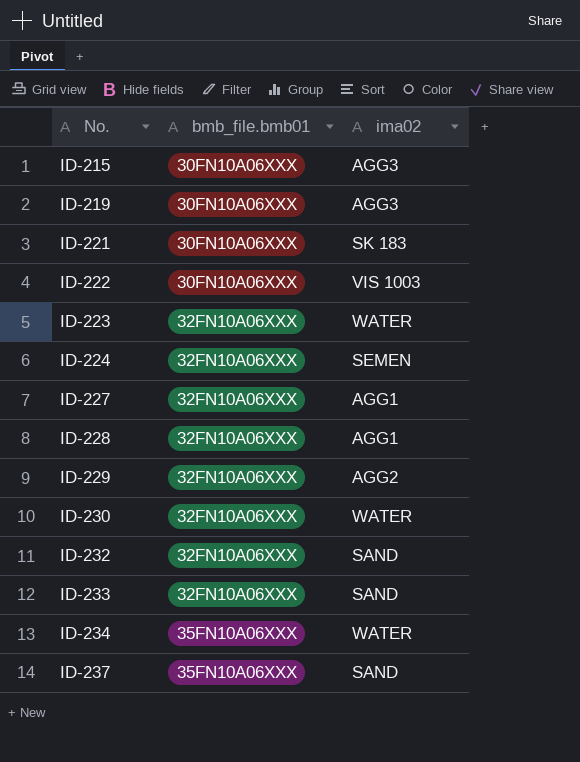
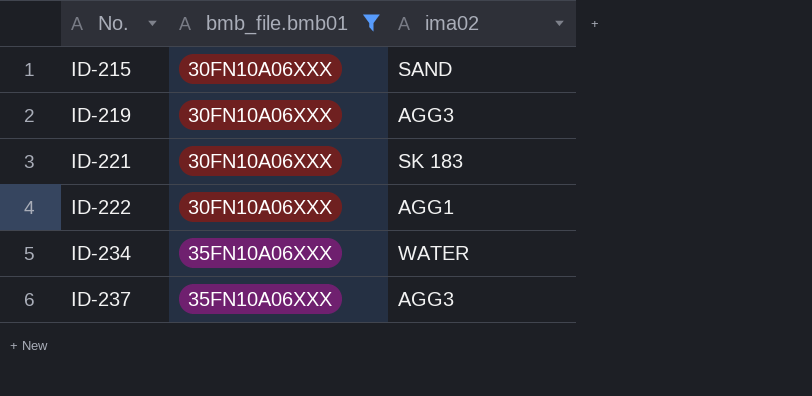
filter: none -> bmb_file.bmb01 != 32FN10A06XXX
ID-215 | ima02: AGG3 -> SAND
ID-222 | ima02: VIS 1003 -> AGG1
ID-237 | ima02: SAND -> AGG3

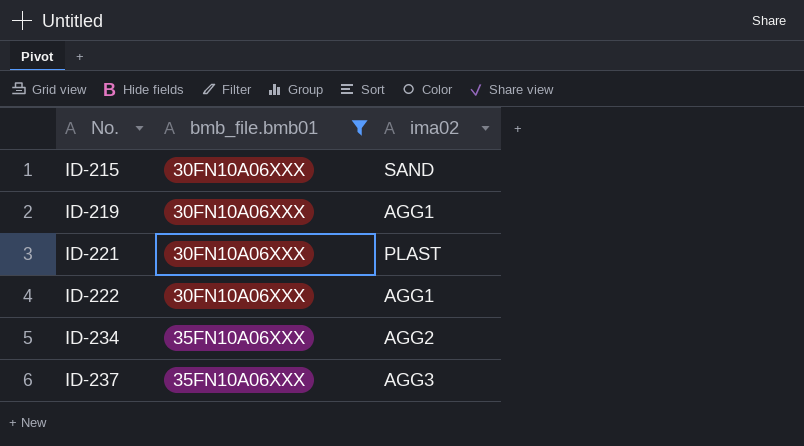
ID-219 | ima02: AGG3 -> AGG1
ID-221 | ima02: SK 183 -> PLAST
ID-234 | ima02: WATER -> AGG2

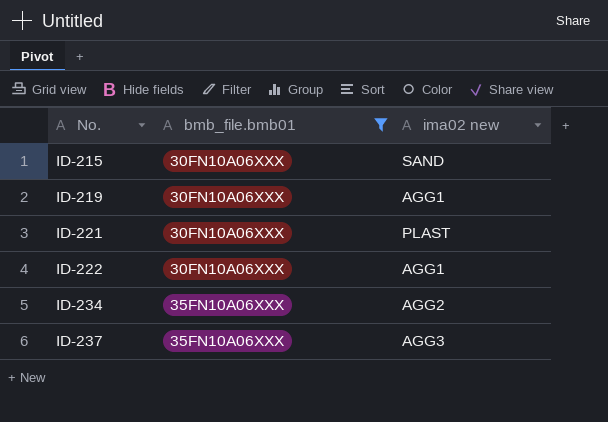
column name: ima02 -> ima02 new

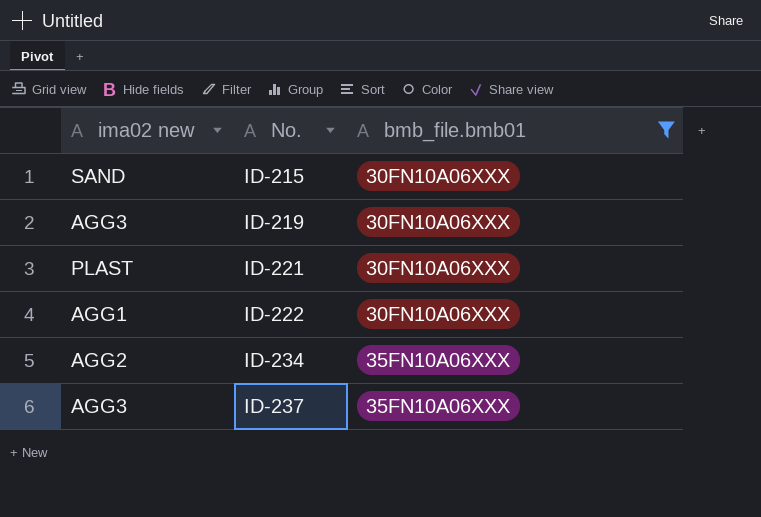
column ima02 new | position: 3 -> 1
ID-219 | ima02 new: AGG1 -> AGG3

